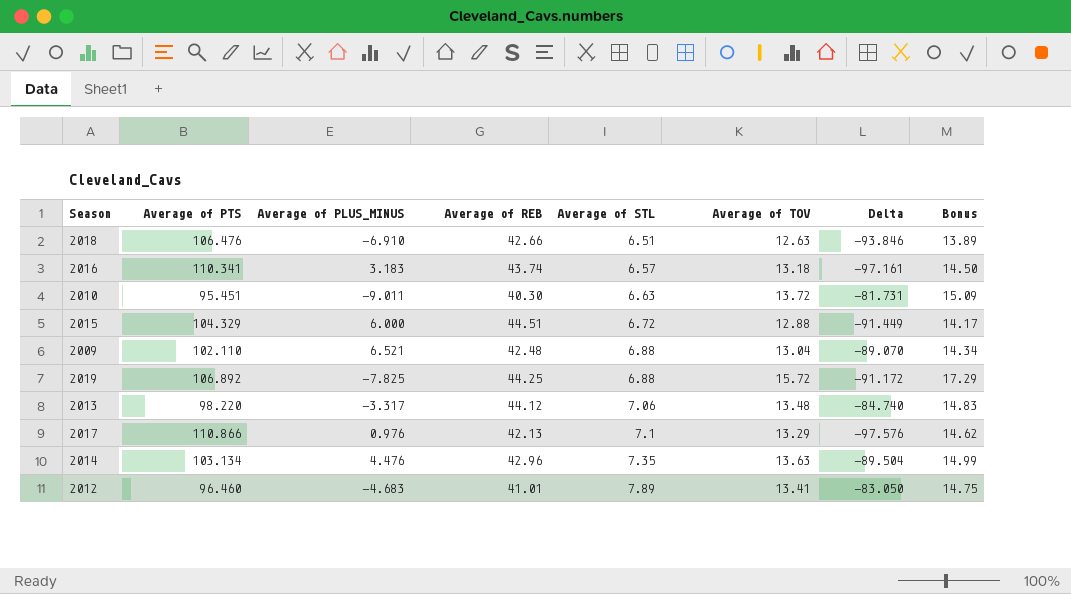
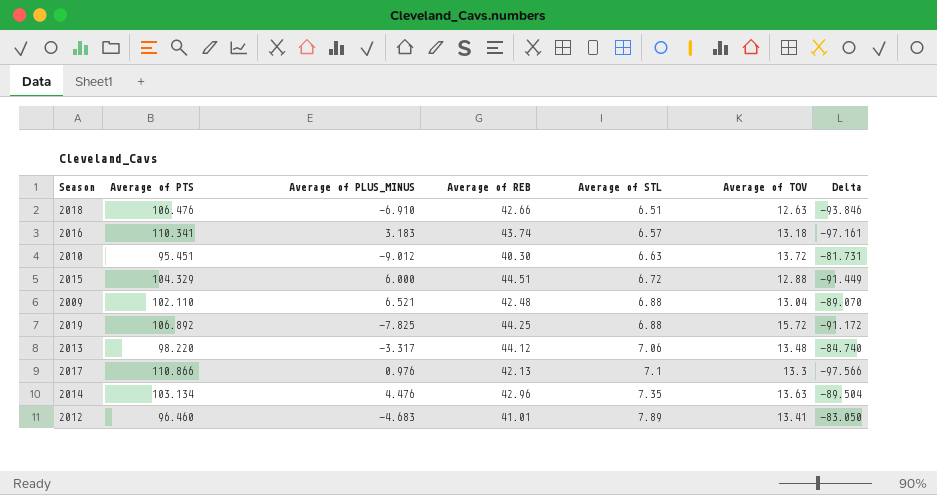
column Bonus | formula: [Average of TOV] * 1.1 -> none
2010 | Average of PLUS_MINUS: -9.011 -> -9.012
2017 | Average of TOV: 13.29 -> 13.3
2017 | Delta: -97.576 -> -97.566

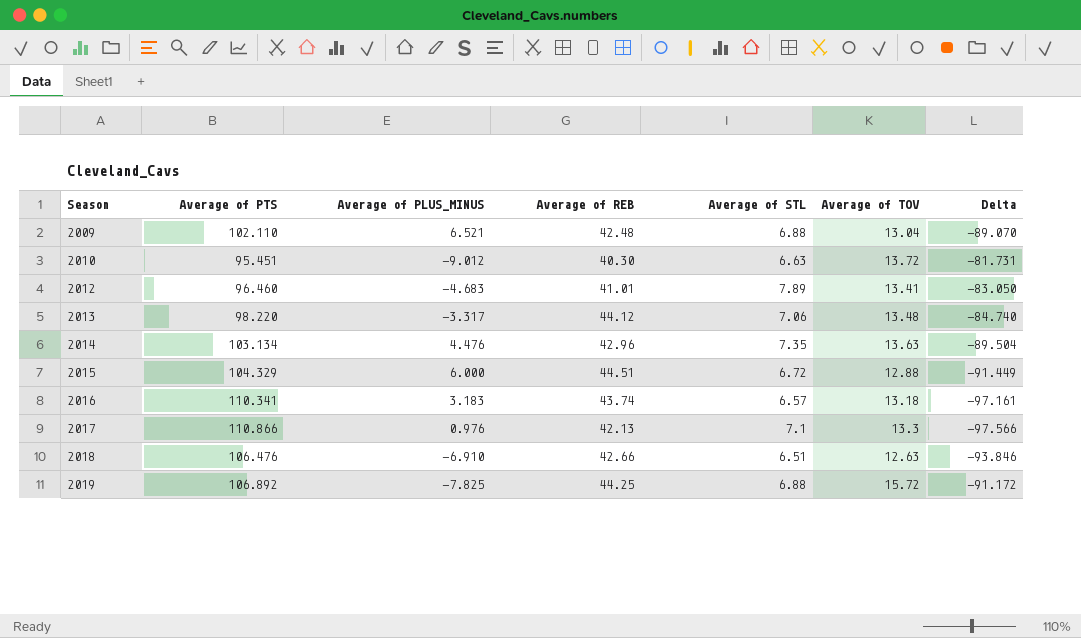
row order: Average of STL ascending -> Season ascending

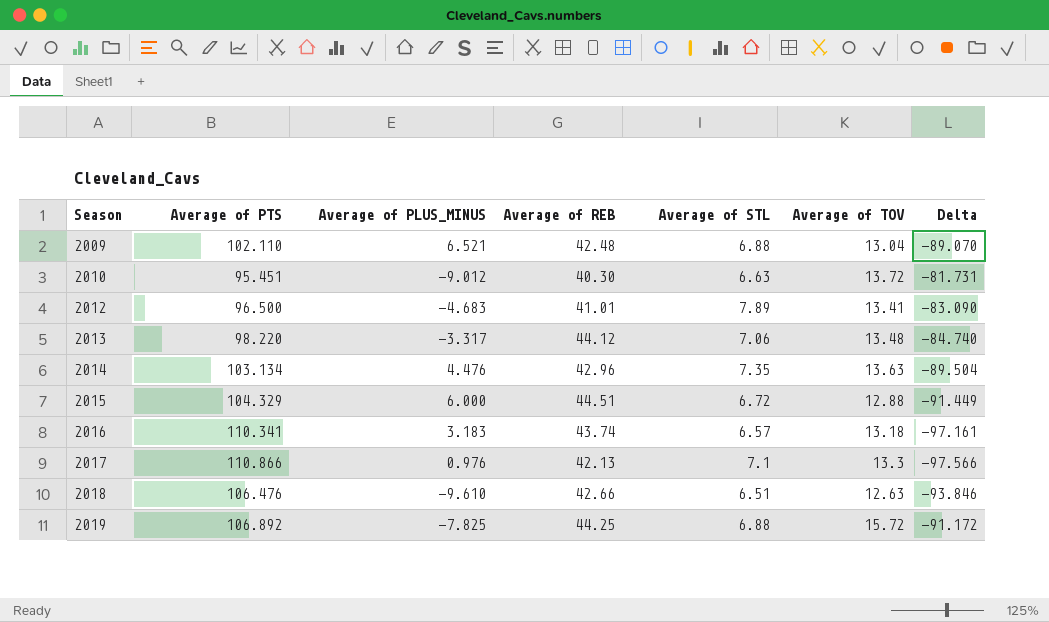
2012 | Average of PTS: 96.460 -> 96.500
2012 | Delta: -83.050 -> -83.090
2018 | Average of PLUS_MINUS: -6.910 -> -9.610

